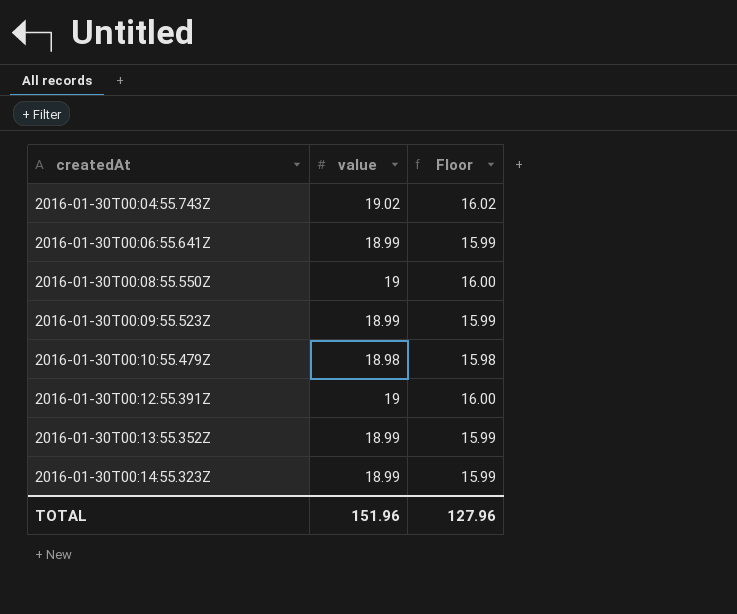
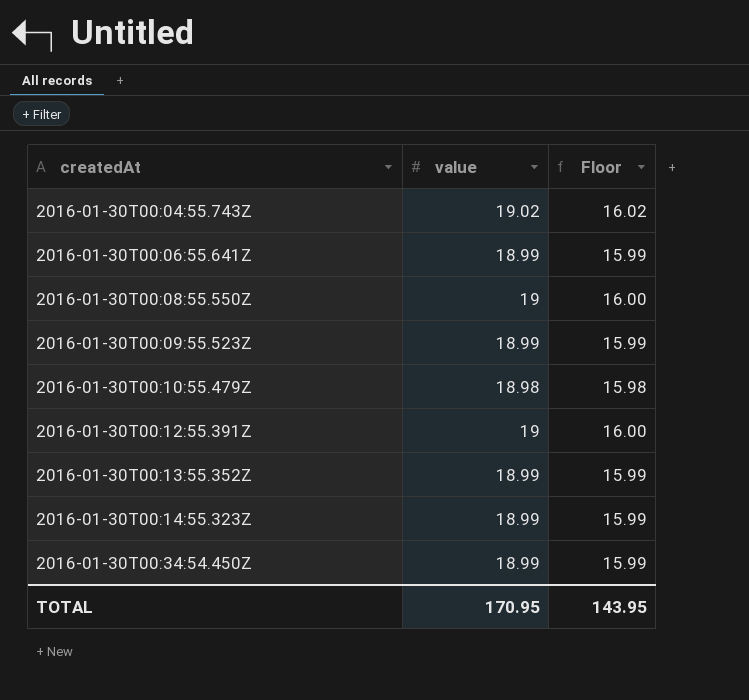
row 2016-01-30T00:34:54.450Z: none -> 18.99 | 15.99
TOTAL | value: 151.96 -> 170.95
TOTAL | Floor: 127.96 -> 143.95

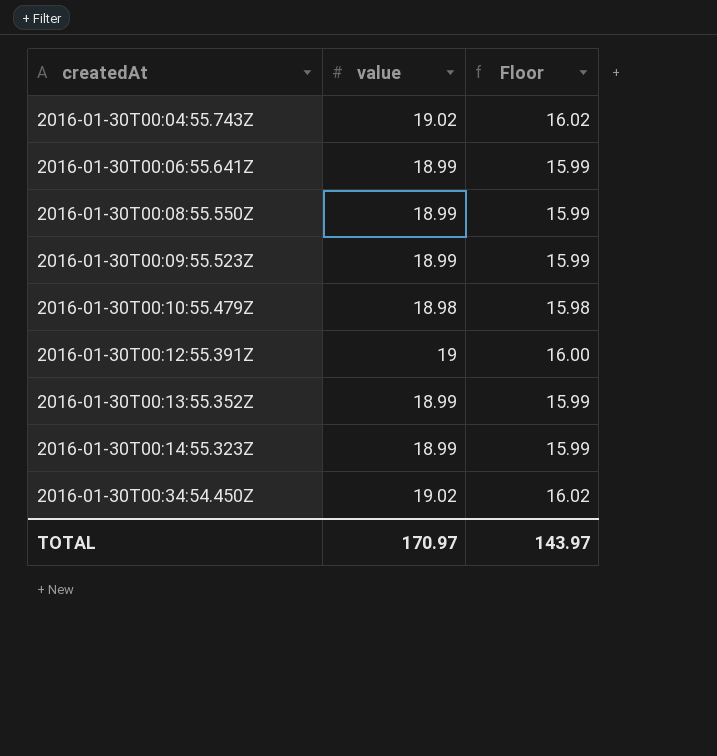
2016-01-30T00:08:55.550Z | value: 19 -> 18.99
2016-01-30T00:08:55.550Z | Floor: 16.00 -> 15.99
2016-01-30T00:34:54.450Z | value: 18.99 -> 19.02
2016-01-30T00:34:54.450Z | Floor: 15.99 -> 16.02
TOTAL | value: 170.95 -> 170.97
TOTAL | Floor: 143.95 -> 143.97

